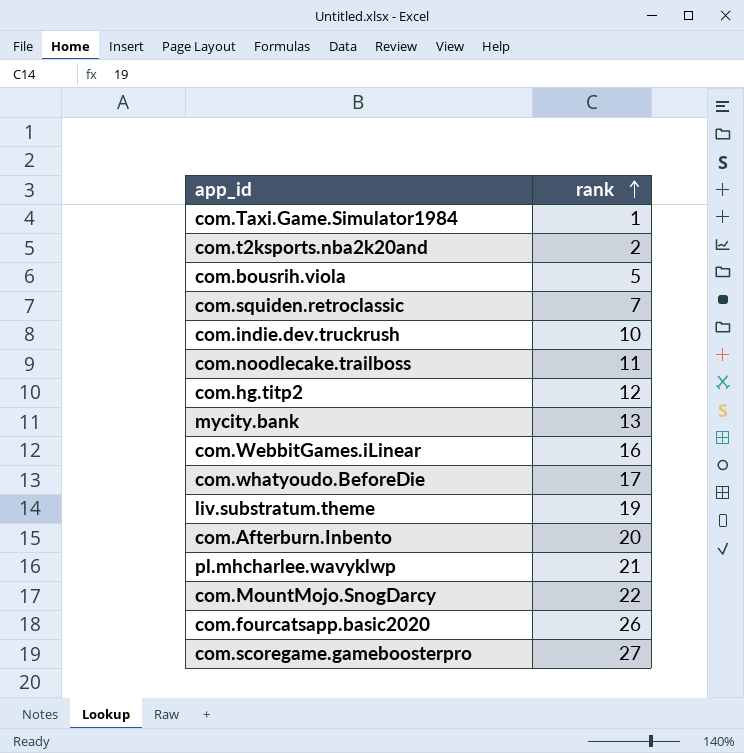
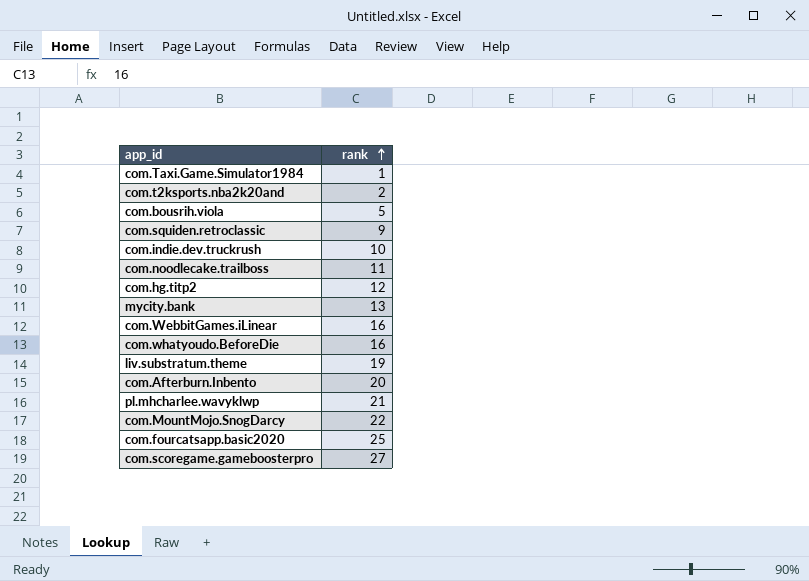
com.squiden.retroclassic | rank: 7 -> 9
com.whatyoudo.BeforeDie | rank: 17 -> 16
com.fourcatsapp.basic2020 | rank: 26 -> 25

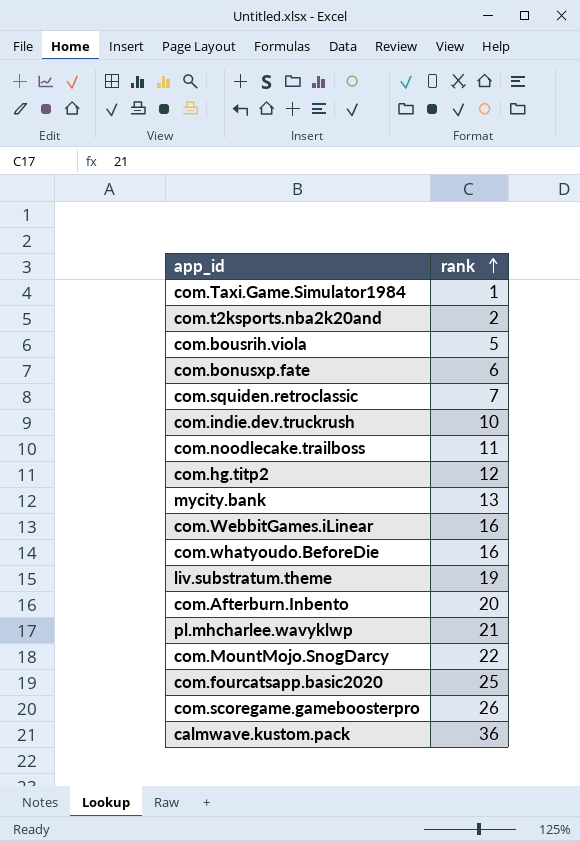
row com.bonusxp.fate: none -> 6
com.squiden.retroclassic | rank: 9 -> 7
com.scoregame.gameboosterpro | rank: 27 -> 26
row calmwave.kustom.pack: none -> 36

